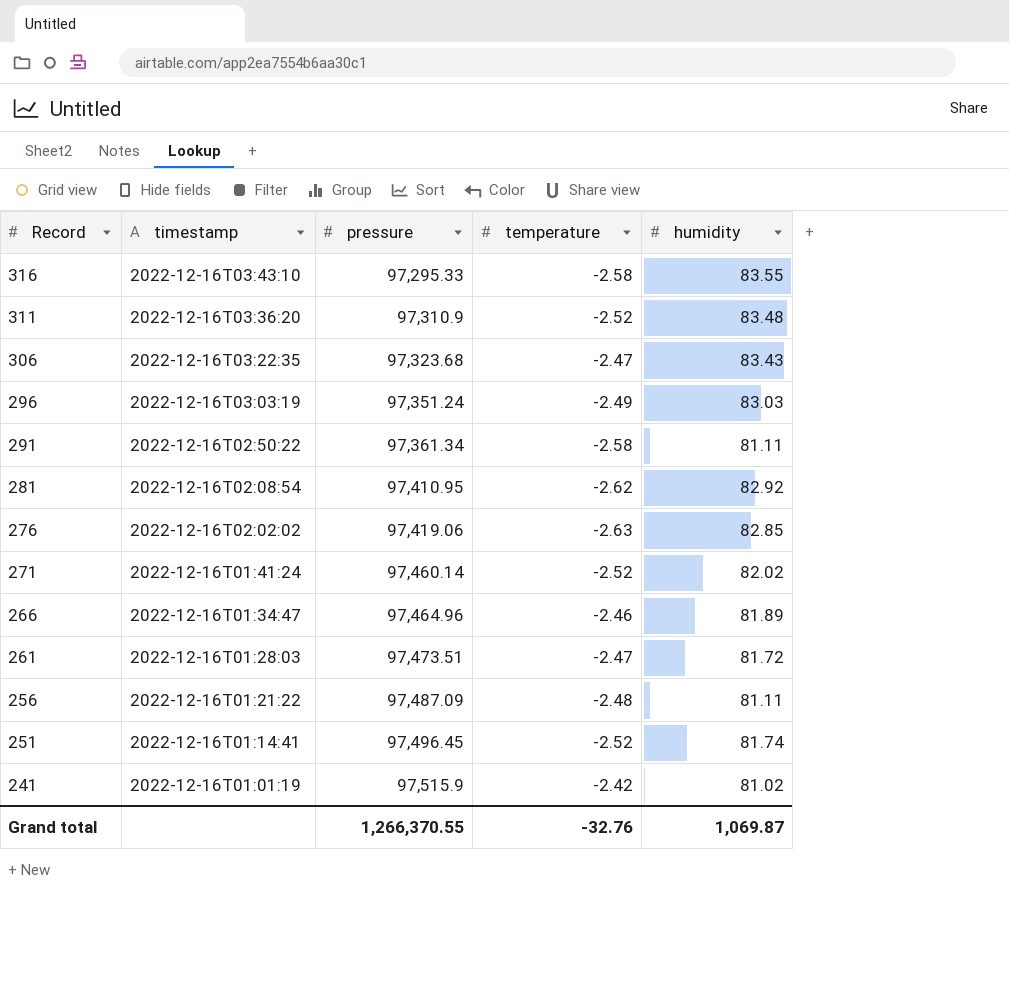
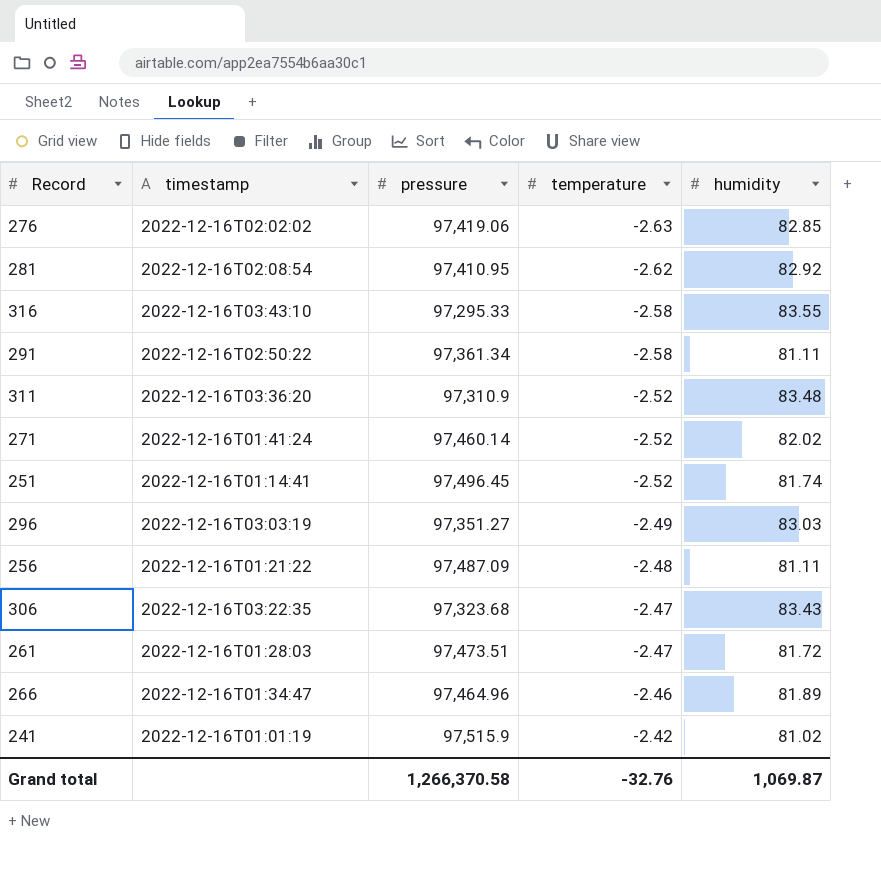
row order: Record descending -> temperature ascending
296 | pressure: 97,351.24 -> 97,351.27
Grand total | pressure: 1,266,370.55 -> 1,266,370.58

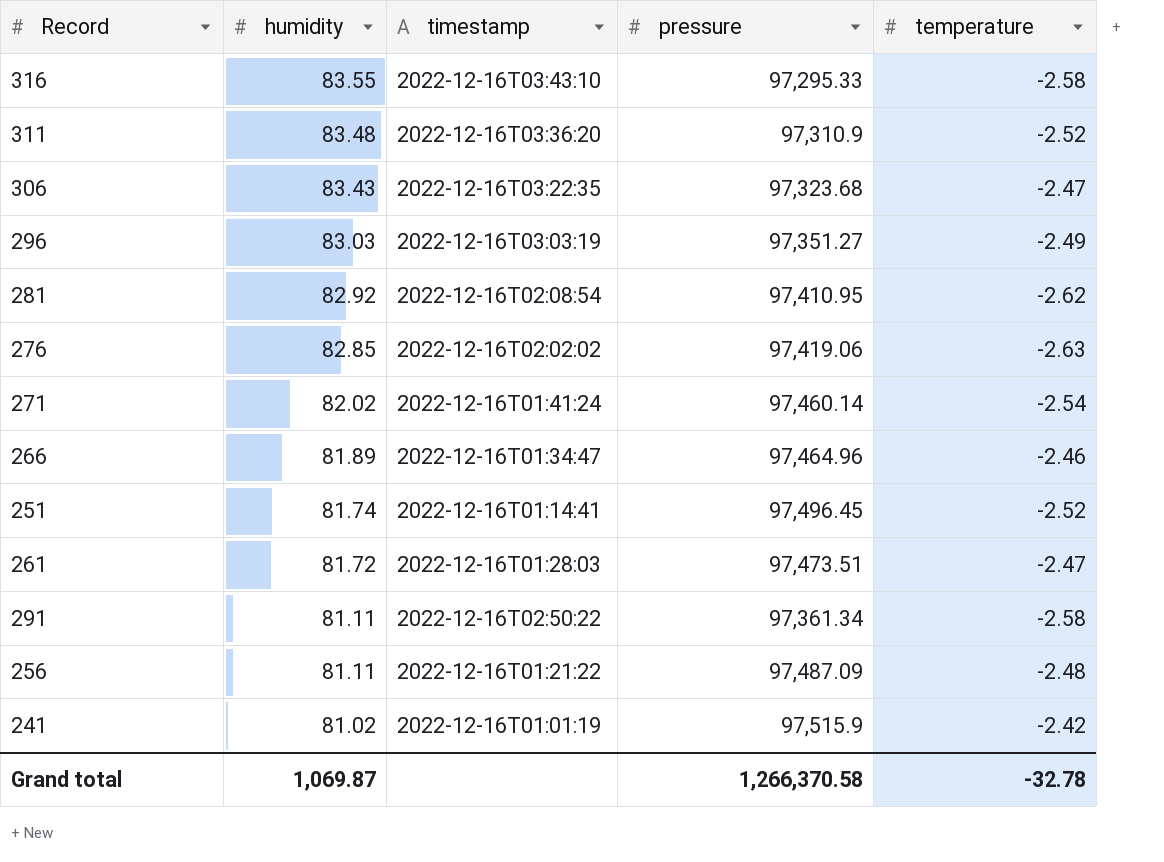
row order: temperature ascending -> humidity descending
column humidity | position: 5 -> 2
271 | temperature: -2.52 -> -2.54
Grand total | temperature: -32.76 -> -32.78

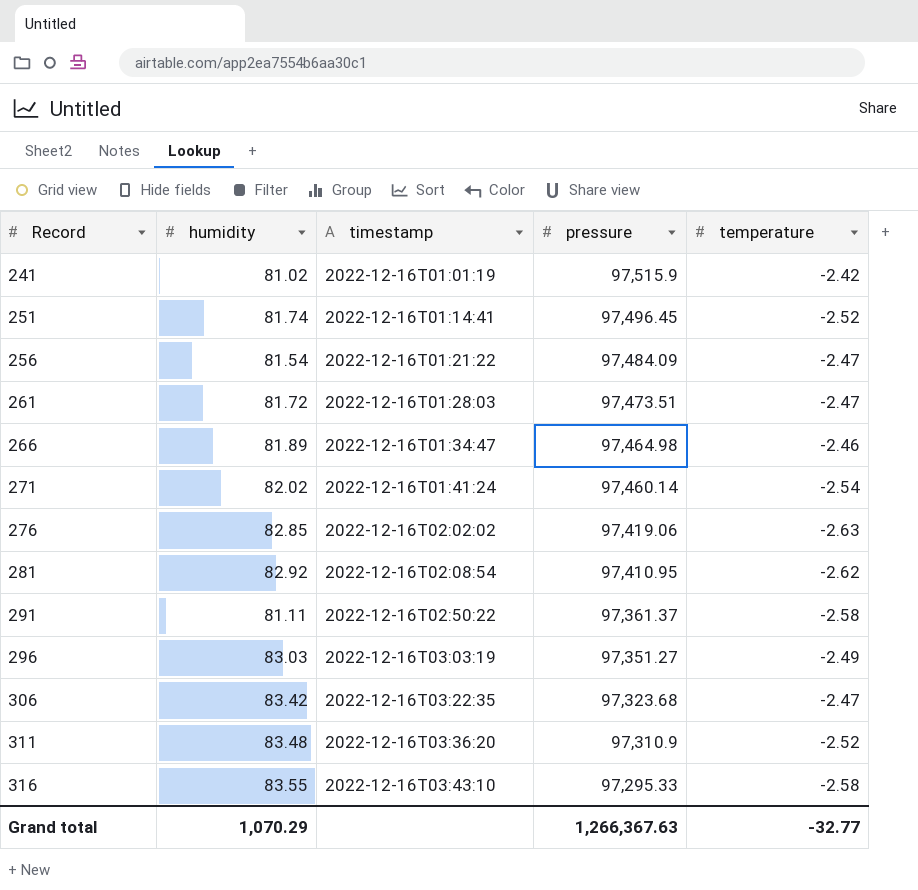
row order: humidity descending -> Record ascending
256 | humidity: 81.11 -> 81.54
256 | pressure: 97,487.09 -> 97,484.09
256 | temperature: -2.48 -> -2.47
266 | pressure: 97,464.96 -> 97,464.98
291 | pressure: 97,361.34 -> 97,361.37
306 | humidity: 83.43 -> 83.42
Grand total | humidity: 1,069.87 -> 1,070.29
Grand total | pressure: 1,266,370.58 -> 1,266,367.63
Grand total | temperature: -32.78 -> -32.77

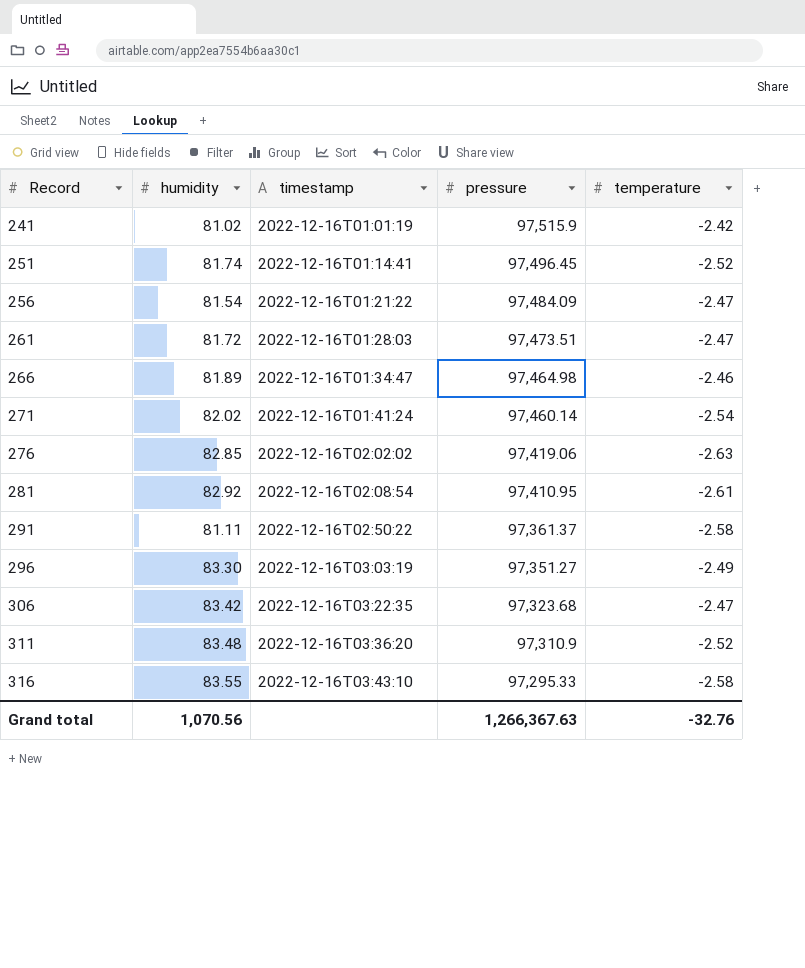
281 | temperature: -2.62 -> -2.61
296 | humidity: 83.03 -> 83.30
Grand total | humidity: 1,070.29 -> 1,070.56
Grand total | temperature: -32.77 -> -32.76

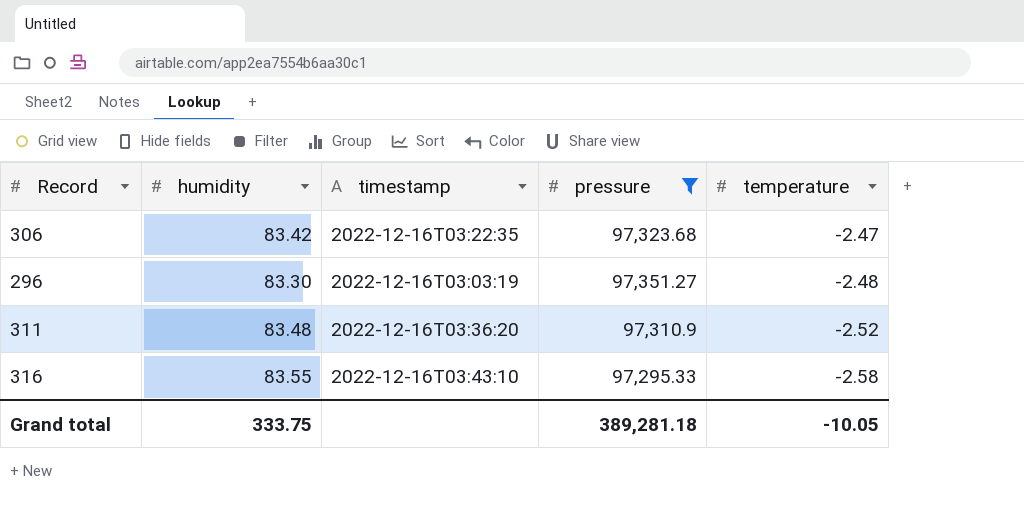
filter: none -> pressure <= 97,351.27
row order: Record ascending -> temperature descending
296 | temperature: -2.49 -> -2.48
Grand total | humidity: 1,070.56 -> 333.75
Grand total | pressure: 1,266,367.63 -> 389,281.18
Grand total | temperature: -32.76 -> -10.05

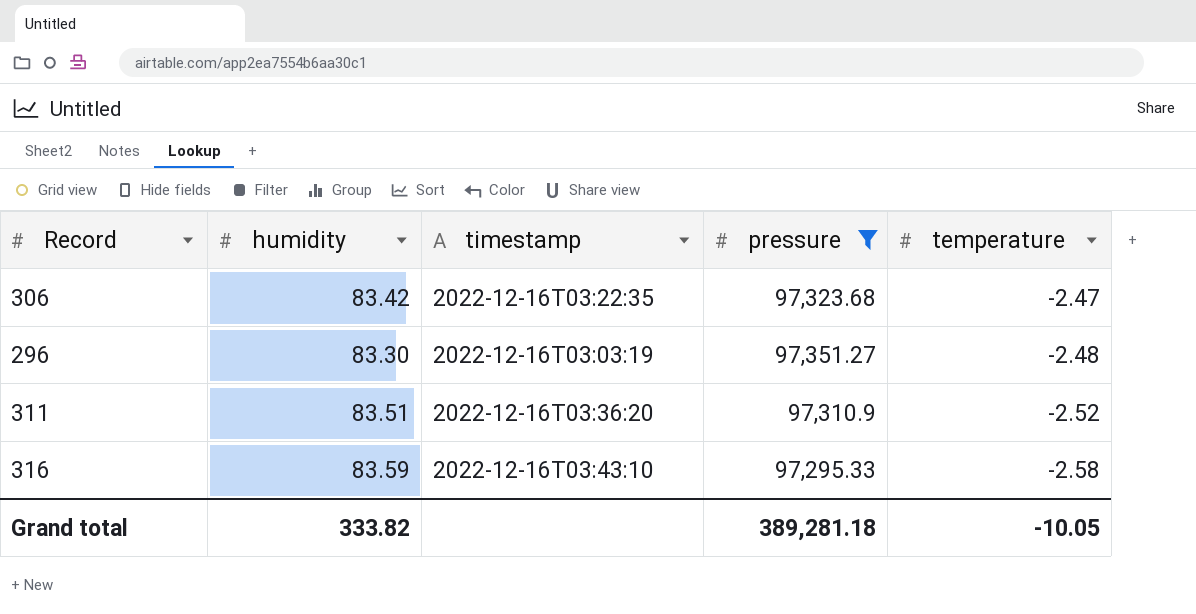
311 | humidity: 83.48 -> 83.51
316 | humidity: 83.55 -> 83.59
Grand total | humidity: 333.75 -> 333.82

